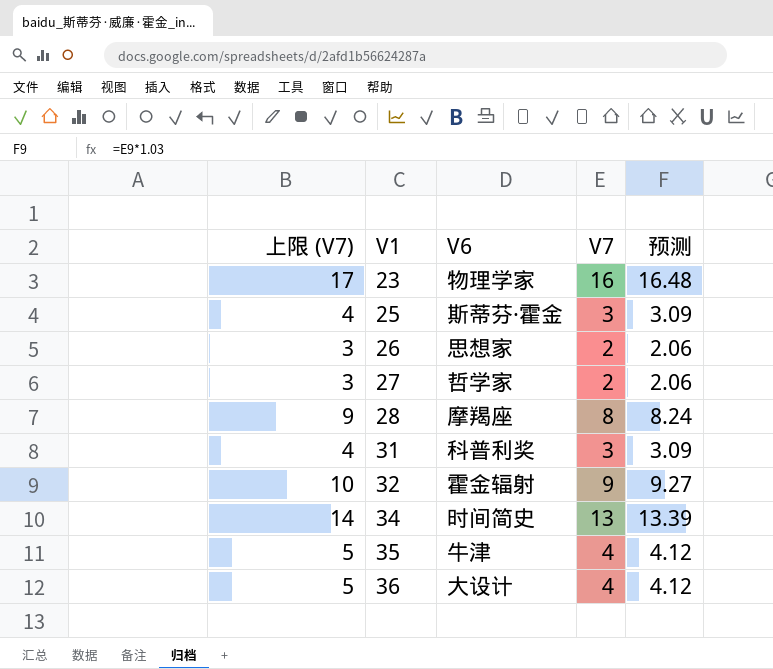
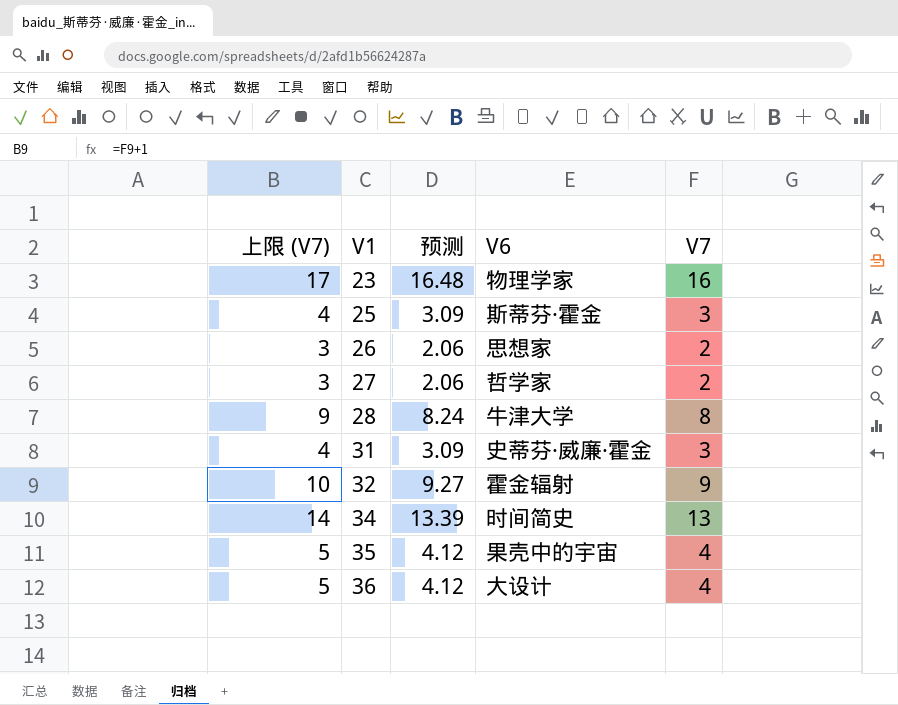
column 预测 | position: 5 -> 3
28 | V6: 摩羯座 -> 牛津大学
31 | V6: 科普利奖 -> 史蒂芬·威廉·霍金
35 | V6: 牛津 -> 果壳中的宇宙

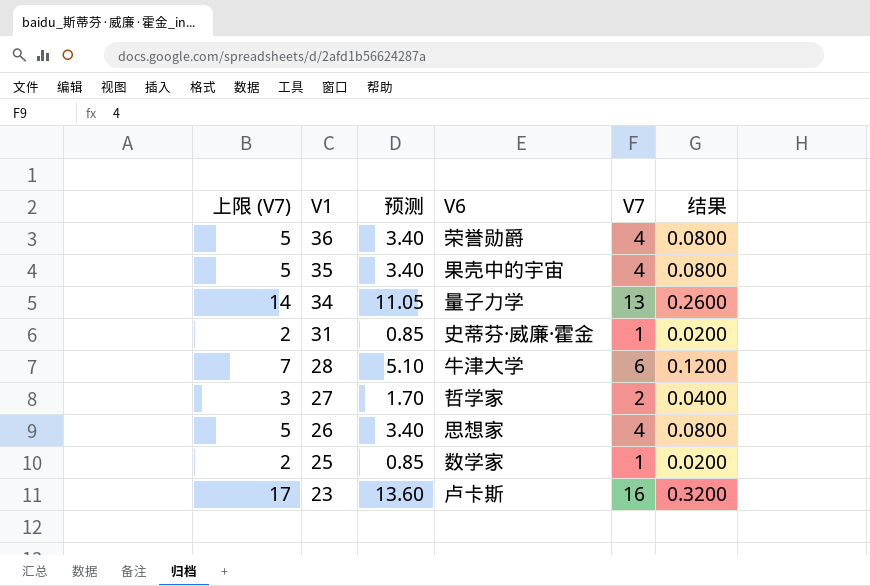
row order: V1 ascending -> V1 descending
column 预测 | formula: [V7] * 1.03 -> [V7] * 0.85
column 结果 | formula: none -> [V7] * 0.02
row 32: 10 | 9.27 | 霍金辐射 | 9 -> none
36 | V6: 大设计 -> 荣誉勋爵
34 | V6: 时间简史 -> 量子力学
31 | 上限 (V7): 4 -> 2
31 | V7: 3 -> 1
28 | 上限 (V7): 9 -> 7
28 | V7: 8 -> 6
26 | 上限 (V7): 3 -> 5
26 | V7: 2 -> 4
25 | 上限 (V7): 4 -> 2
25 | V6: 斯蒂芬·霍金 -> 数学家
25 | V7: 3 -> 1
23 | V6: 物理学家 -> 卢卡斯

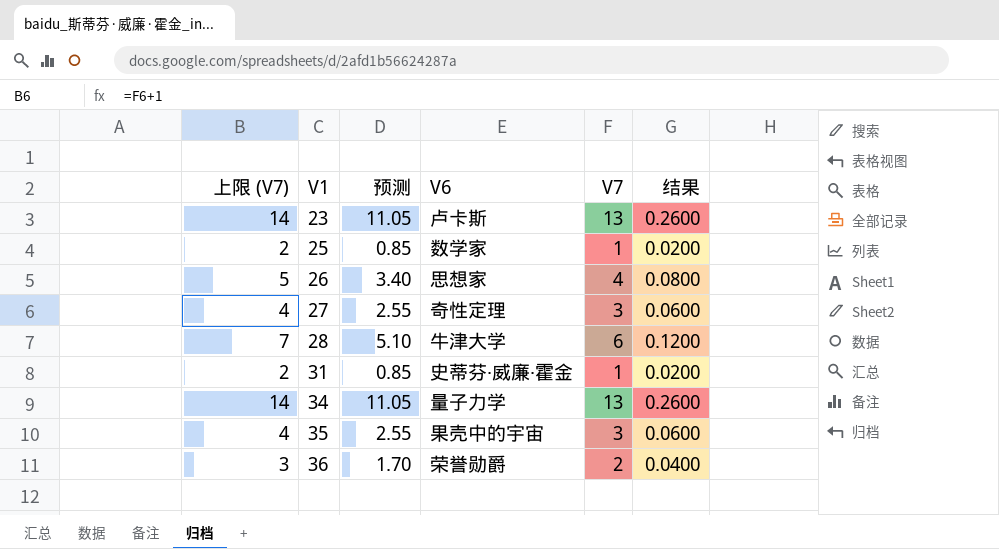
row order: V1 descending -> V1 ascending
23 | 上限 (V7): 17 -> 14
23 | 预测: 13.60 -> 11.05
23 | V7: 16 -> 13
23 | 结果: 0.3200 -> 0.2600
27 | 上限 (V7): 3 -> 4
27 | 预测: 1.70 -> 2.55
27 | V6: 哲学家 -> 奇性定理
27 | V7: 2 -> 3
27 | 结果: 0.0400 -> 0.0600
35 | 上限 (V7): 5 -> 4
35 | 预测: 3.40 -> 2.55
35 | V7: 4 -> 3
35 | 结果: 0.0800 -> 0.0600
36 | 上限 (V7): 5 -> 3
36 | 预测: 3.40 -> 1.70
36 | V7: 4 -> 2
36 | 结果: 0.0800 -> 0.0400

